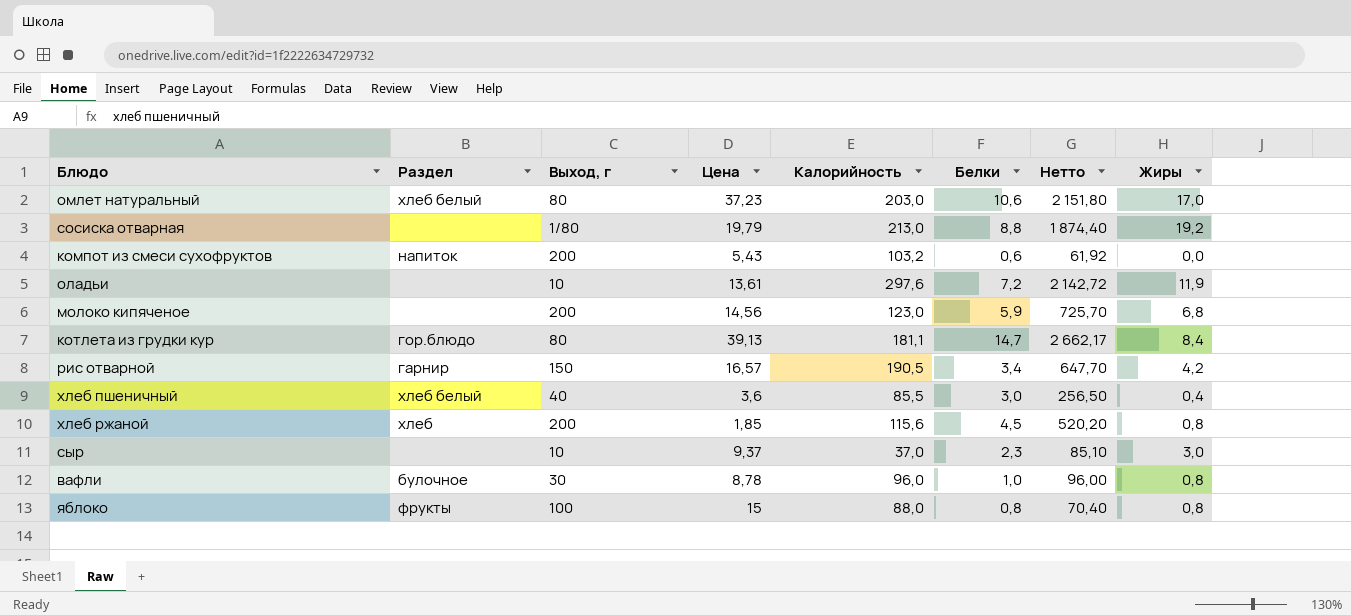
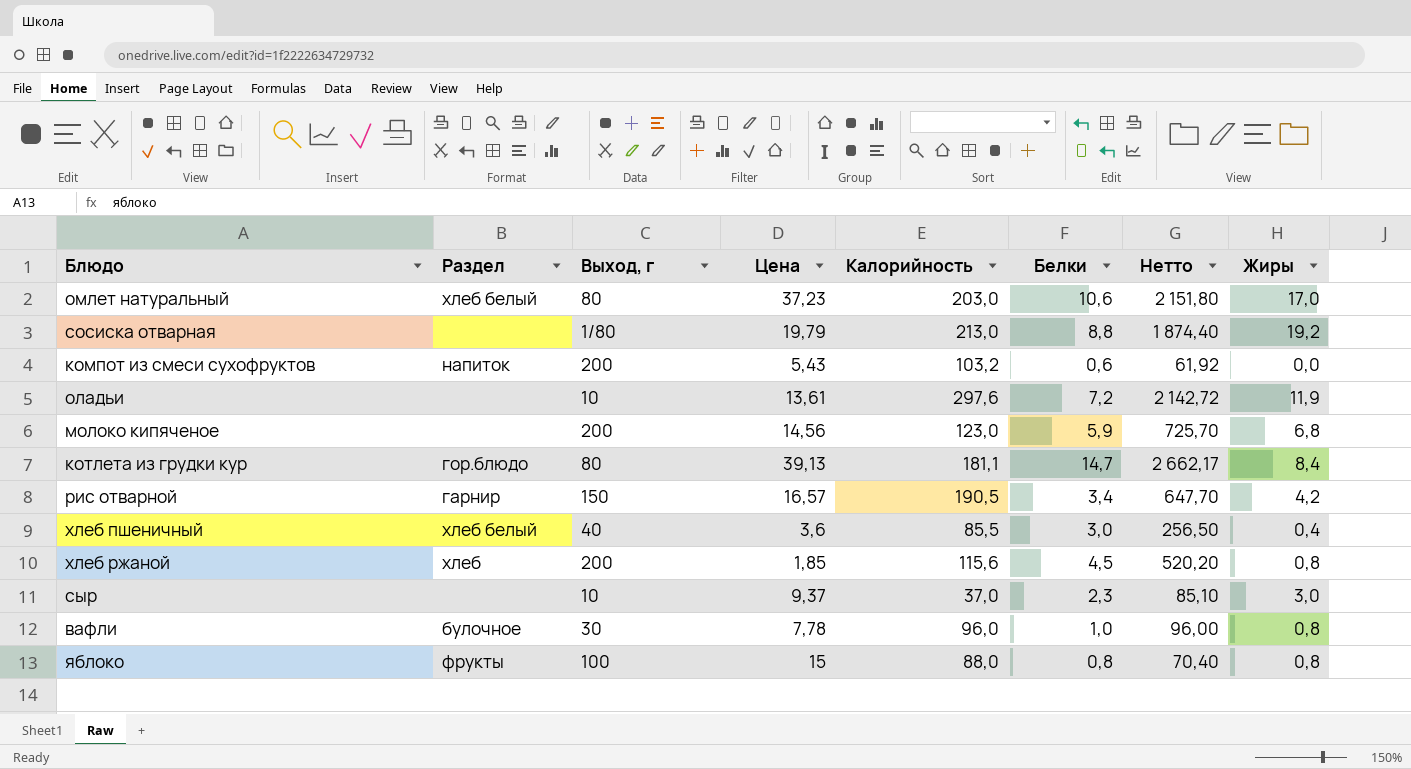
вафли | Цена: 8,78 -> 7,78

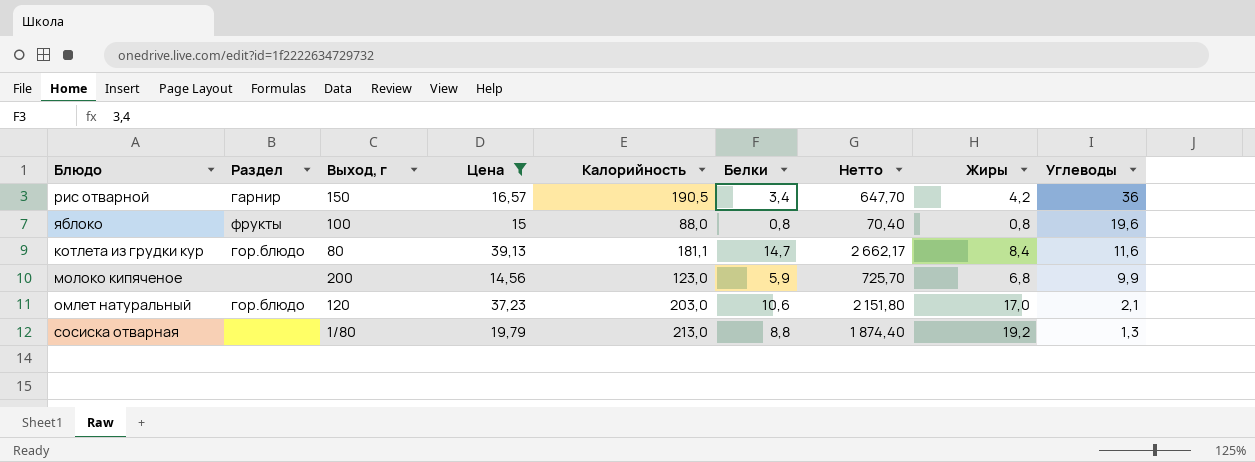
filter: none -> Цена >= 14,56
row order: none -> Углеводы descending
column Углеводы | position: none -> 9
омлет натуральный | Раздел: хлеб белый -> гор.блюдо
омлет натуральный | Выход, г: 80 -> 120

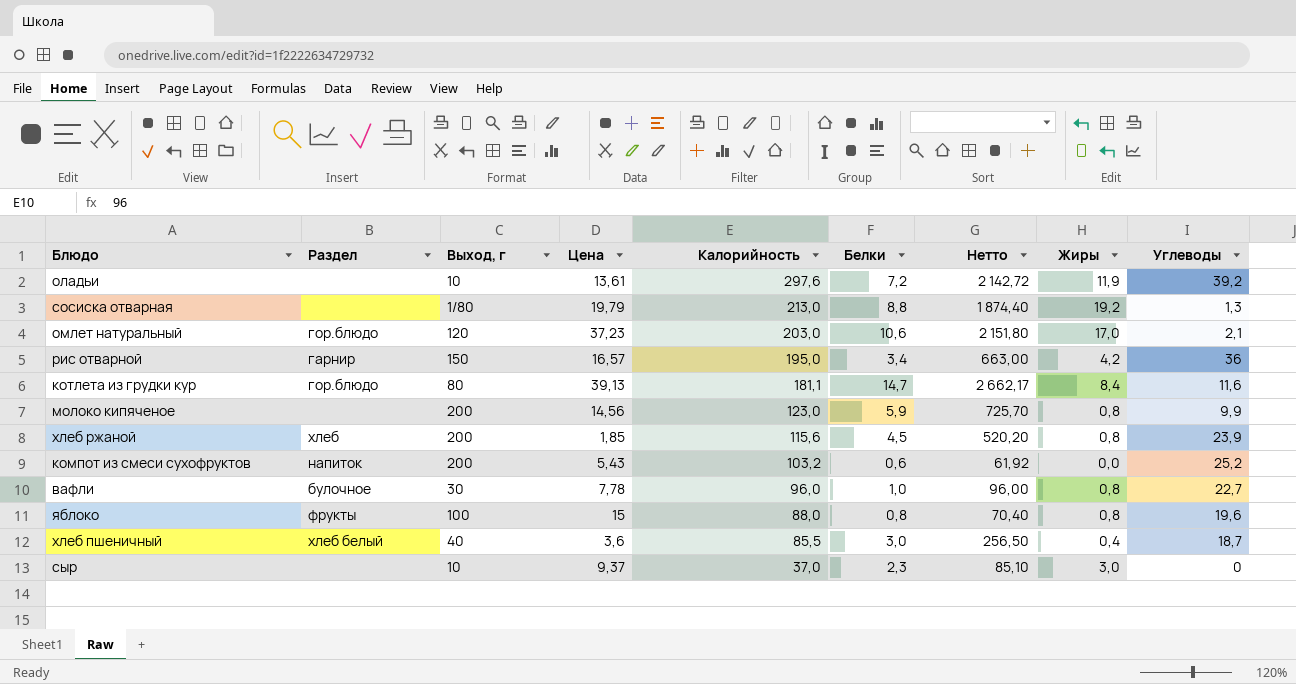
filter: Цена >= 14,56 -> none
row order: Углеводы descending -> Калорийность descending
рис отварной | Калорийность: 190,5 -> 195,0
рис отварной | Нетто: 647,70 -> 663,00
молоко кипяченое | Жиры: 6,8 -> 0,8

